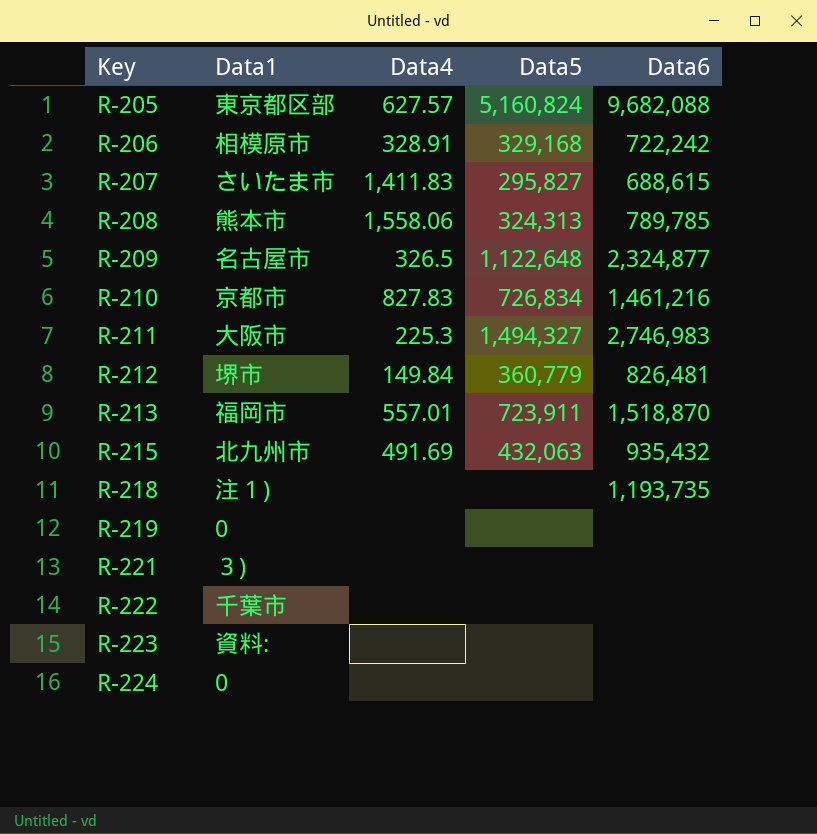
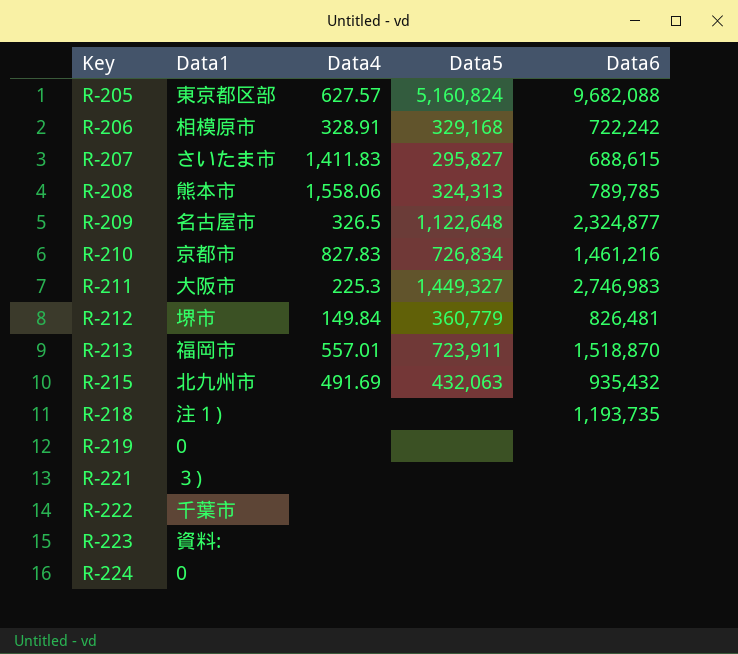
R-211 | Data5: 1,494,327 -> 1,449,327

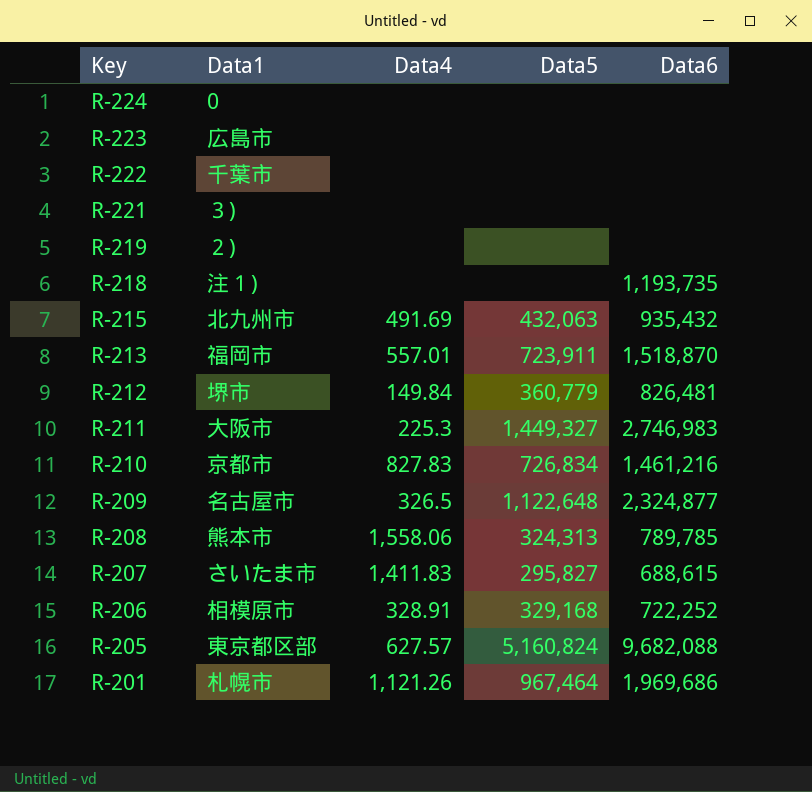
row order: Key ascending -> Key descending
R-223 | Data1: 資料: -> 広島市
R-219 | Data1: 0 -> ２)
R-206 | Data6: 722,242 -> 722,252
row R-201: none -> 札幌市 | 1,121.26 | 967,464 | 1,969,686

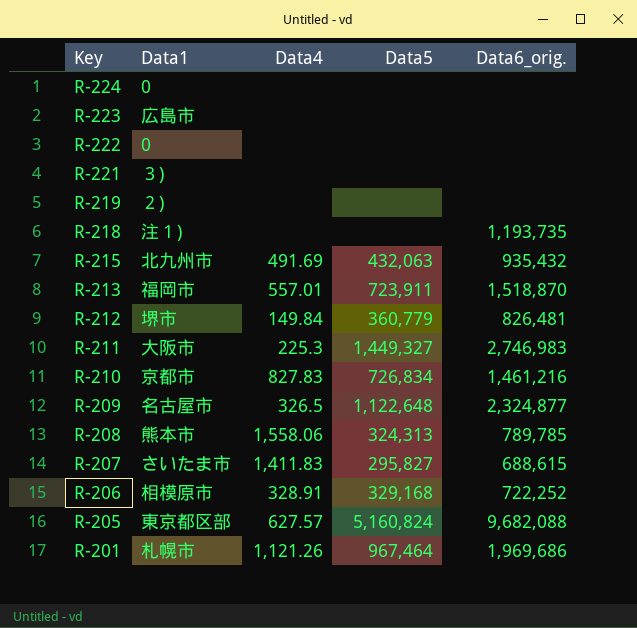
column name: Data6 -> Data6_orig.
R-222 | Data1: 千葉市 -> 0

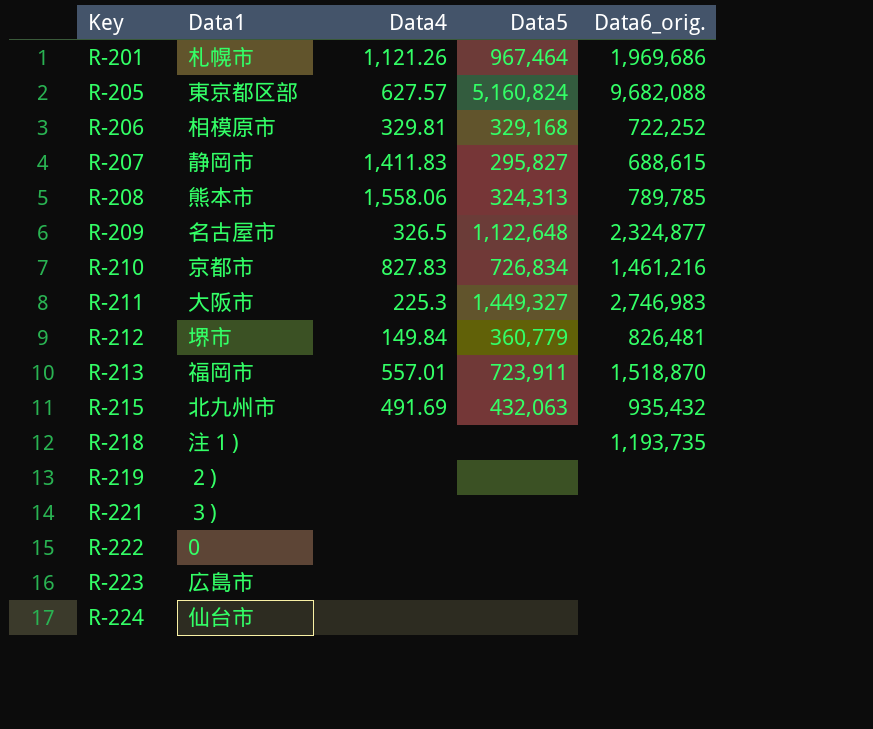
row order: Key descending -> Key ascending
R-206 | Data4: 328.91 -> 329.81
R-207 | Data1: さいたま市 -> 静岡市
R-224 | Data1: 0 -> 仙台市

